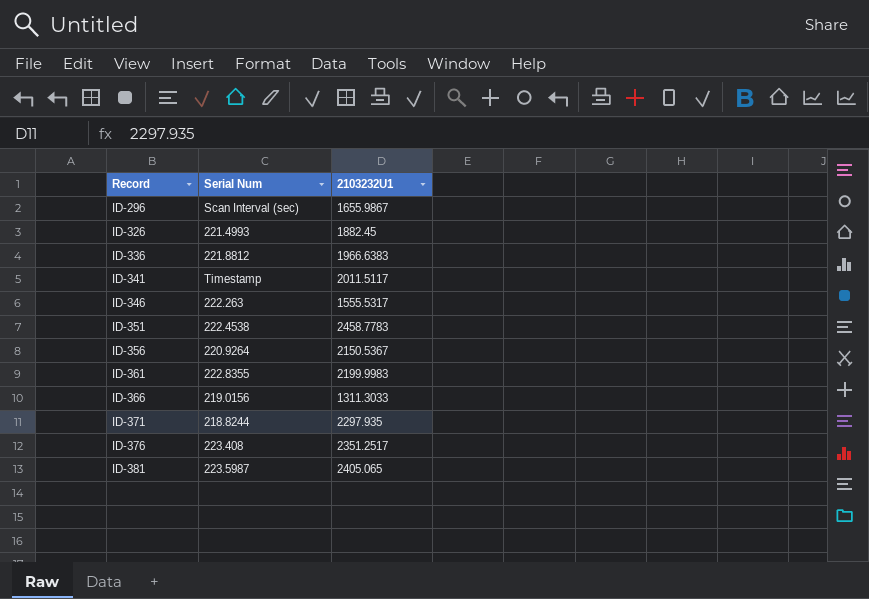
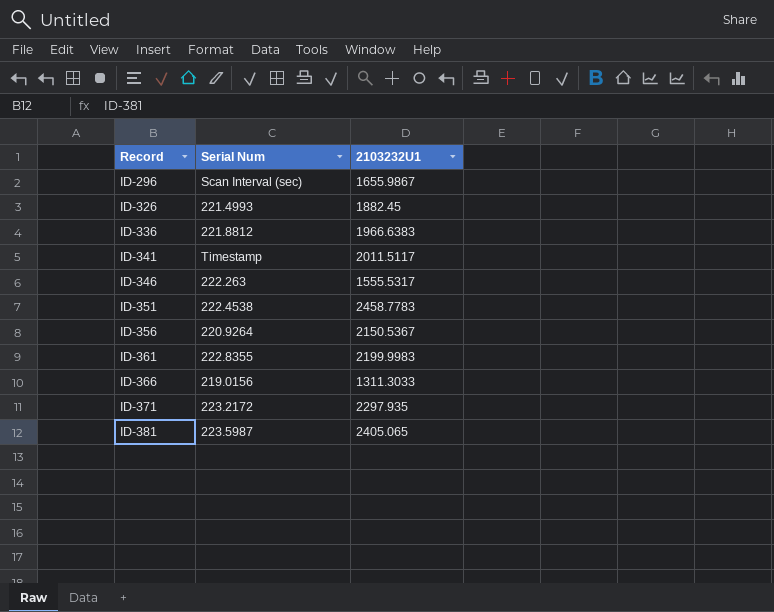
row ID-376: 223.408 | 2351.2517 -> none
ID-371 | Serial Num: 218.8244 -> 223.2172

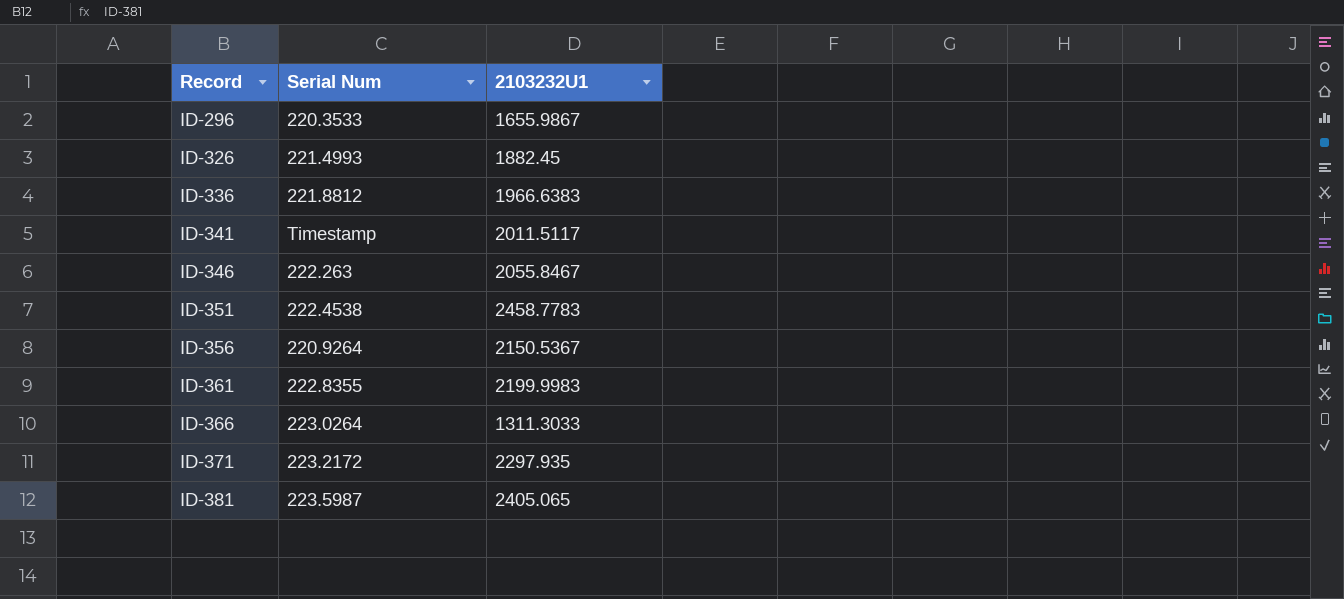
ID-296 | Serial Num: Scan Interval (sec) -> 220.3533
ID-346 | 2103232U1: 1555.5317 -> 2055.8467
ID-366 | Serial Num: 219.0156 -> 223.0264

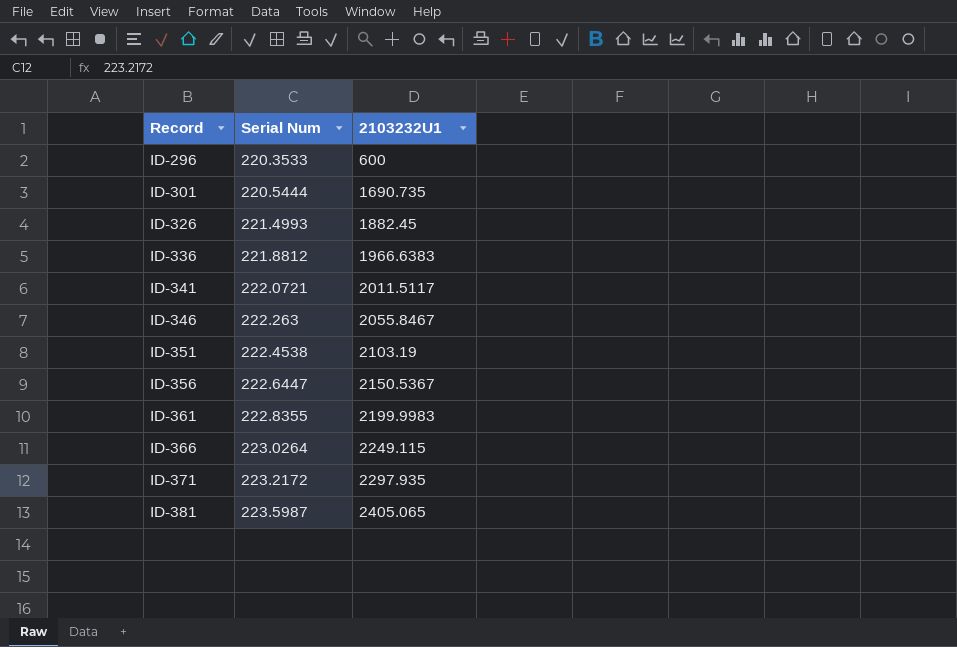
ID-296 | 2103232U1: 1655.9867 -> 600
row ID-301: none -> 220.5444 | 1690.735
ID-341 | Serial Num: Timestamp -> 222.0721
ID-351 | 2103232U1: 2458.7783 -> 2103.19
ID-356 | Serial Num: 220.9264 -> 222.6447
ID-366 | 2103232U1: 1311.3033 -> 2249.115

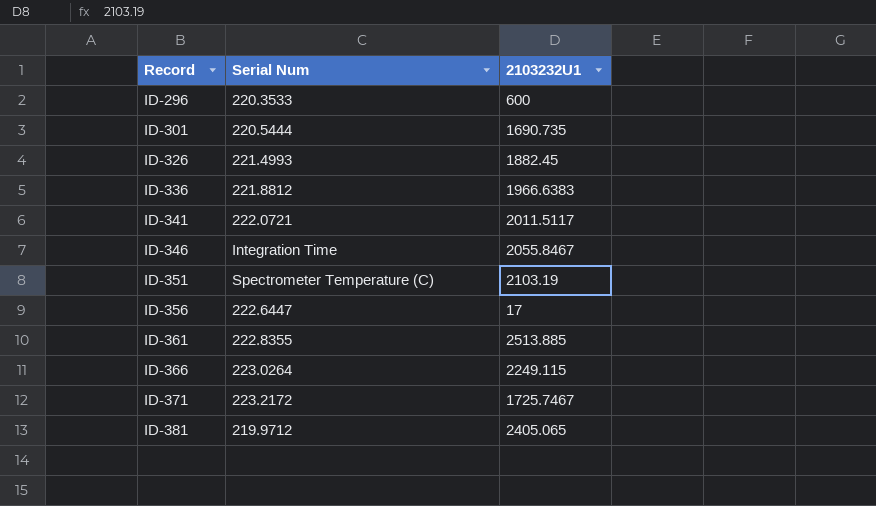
ID-346 | Serial Num: 222.263 -> Integration Time
ID-351 | Serial Num: 222.4538 -> Spectrometer Temperature (C)
ID-356 | 2103232U1: 2150.5367 -> 17
ID-361 | 2103232U1: 2199.9983 -> 2513.885
ID-371 | 2103232U1: 2297.935 -> 1725.7467
ID-381 | Serial Num: 223.5987 -> 219.9712

